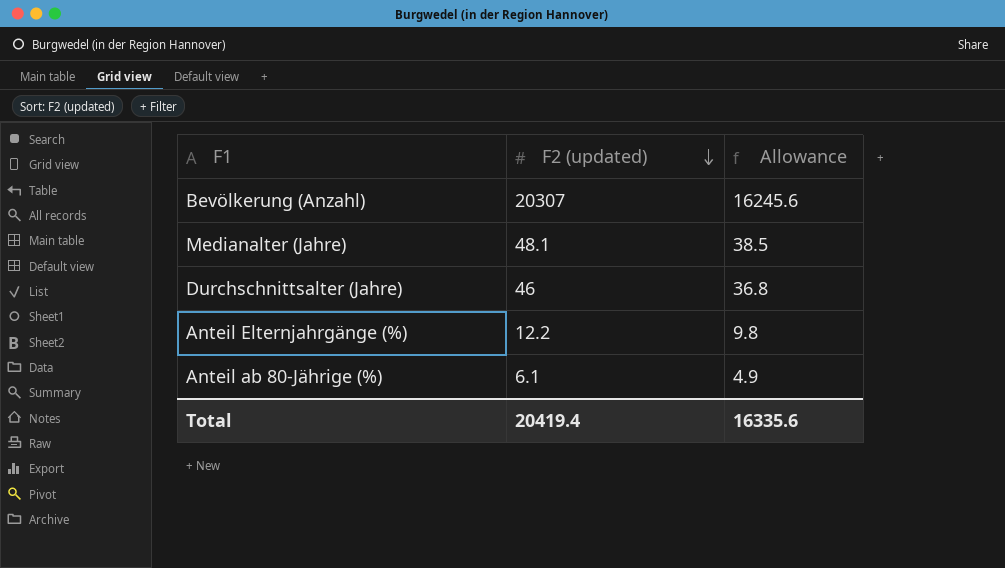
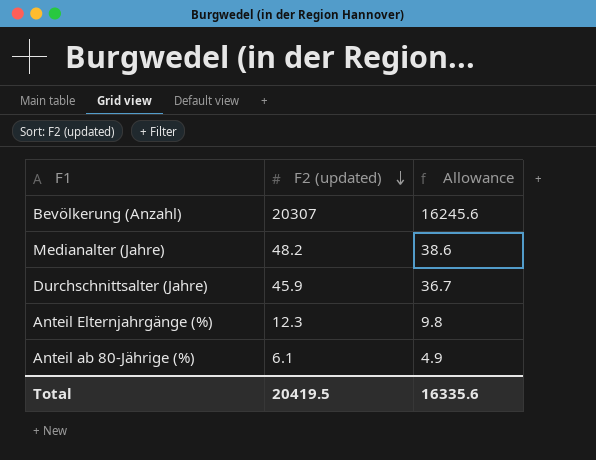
Medianalter (Jahre) | F2 (updated): 48.1 -> 48.2
Medianalter (Jahre) | Allowance: 38.5 -> 38.6
Durchschnittsalter (Jahre) | F2 (updated): 46 -> 45.9
Durchschnittsalter (Jahre) | Allowance: 36.8 -> 36.7
Anteil Elternjahrgänge (%) | F2 (updated): 12.2 -> 12.3
Total | F2 (updated): 20419.4 -> 20419.5

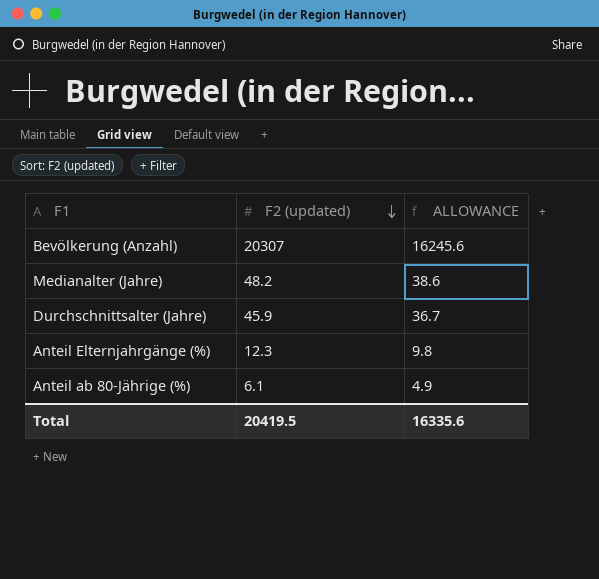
column name: Allowance -> ALLOWANCE

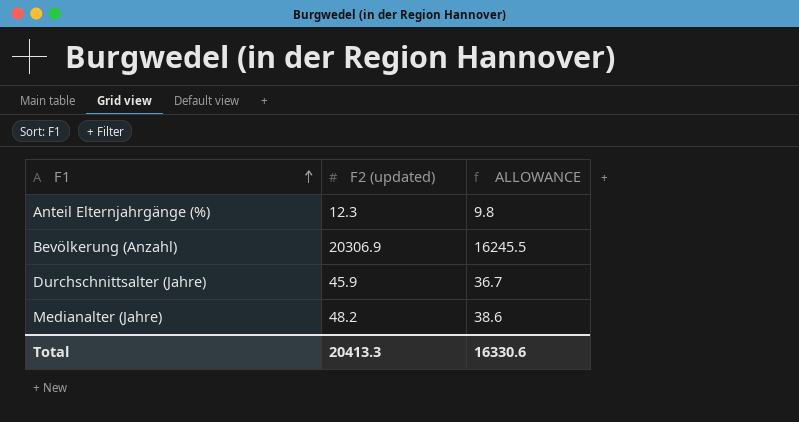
row order: F2 (updated) descending -> F1 ascending
row Anteil ab 80-Jährige (%): 6.1 | 4.9 -> none
Bevölkerung (Anzahl) | F2 (updated): 20307 -> 20306.9
Bevölkerung (Anzahl) | ALLOWANCE: 16245.6 -> 16245.5
Total | F2 (updated): 20419.5 -> 20413.3
Total | ALLOWANCE: 16335.6 -> 16330.6

